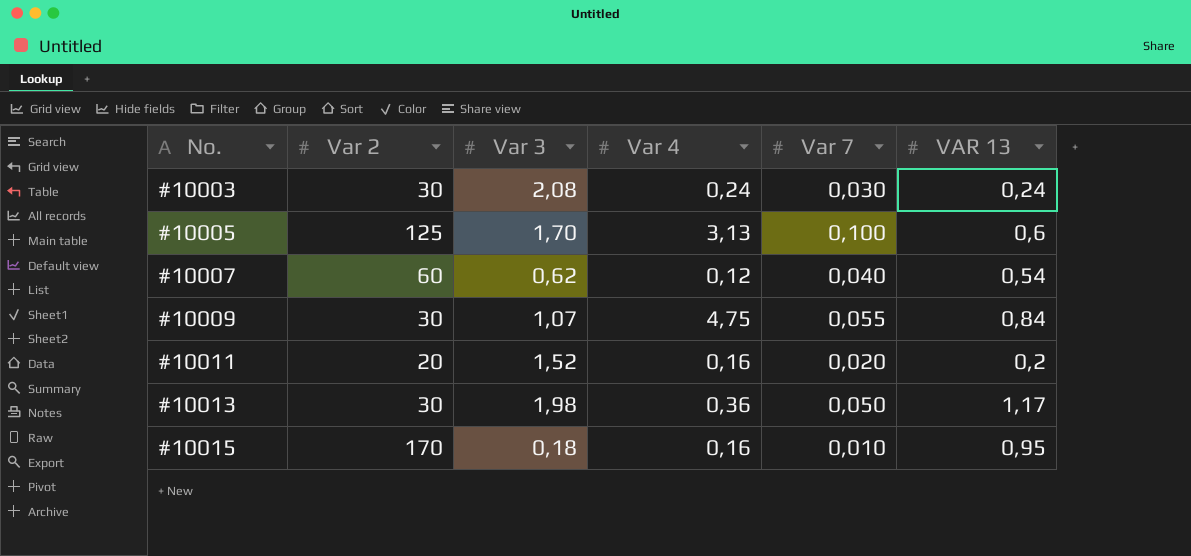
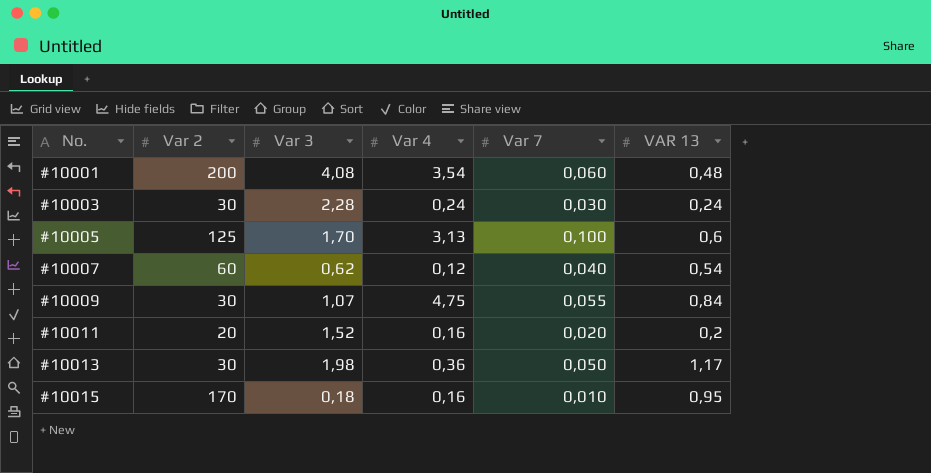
row #10001: none -> 200 | 4,08 | 3,54 | 0,060 | 0,48
#10003 | Var 3: 2,08 -> 2,28

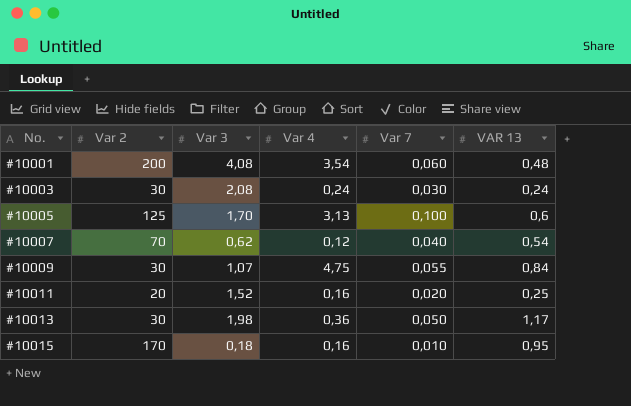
#10003 | Var 3: 2,28 -> 2,08
#10007 | Var 2: 60 -> 70
#10011 | VAR 13: 0,2 -> 0,25

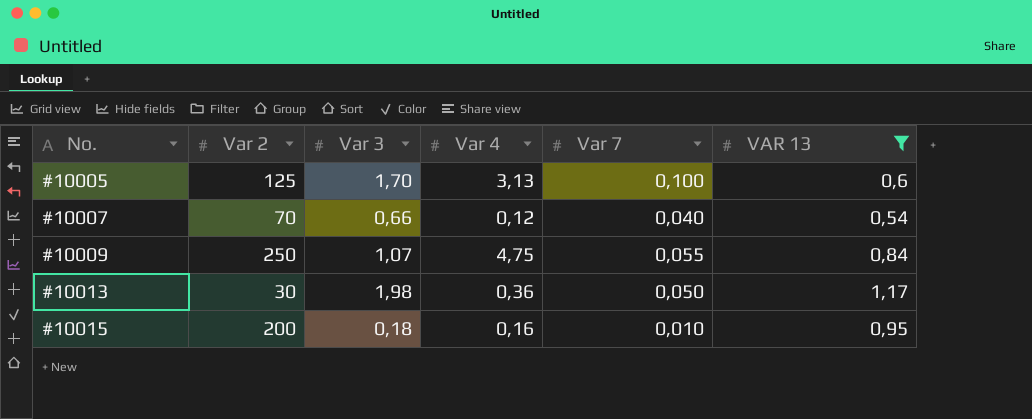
filter: none -> VAR 13 >= 0,54
#10007 | Var 3: 0,62 -> 0,66
#10009 | Var 2: 30 -> 250
#10015 | Var 2: 170 -> 200

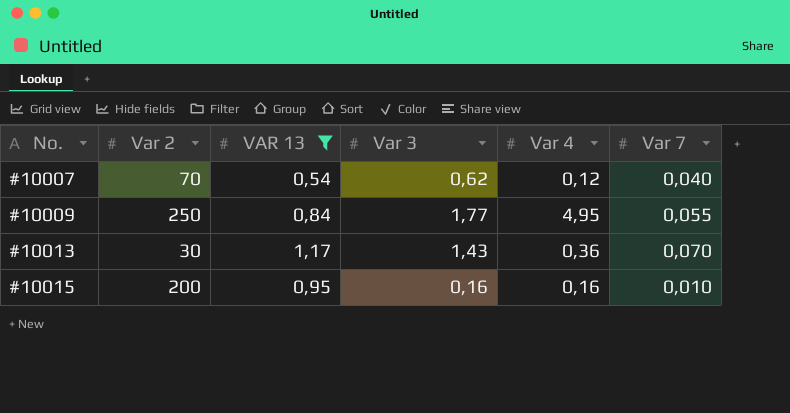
column VAR 13 | position: 6 -> 3
row #10005: 125 | 1,70 | 3,13 | 0,100 | 0,6 -> none
#10007 | Var 3: 0,66 -> 0,62
#10009 | Var 3: 1,07 -> 1,77
#10009 | Var 4: 4,75 -> 4,95
#10013 | Var 3: 1,98 -> 1,43
#10013 | Var 7: 0,050 -> 0,070
#10015 | Var 3: 0,18 -> 0,16

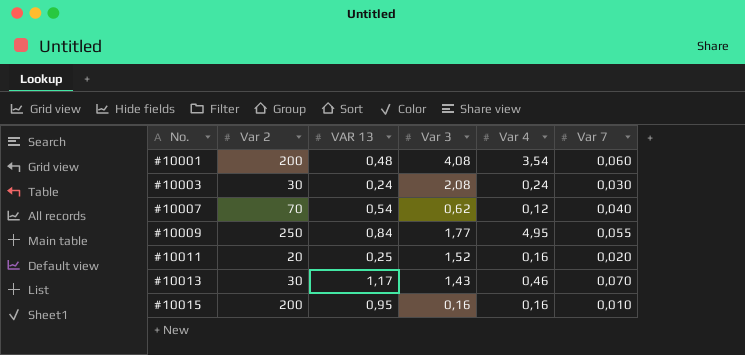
filter: VAR 13 >= 0,54 -> none
#10013 | Var 4: 0,36 -> 0,46

